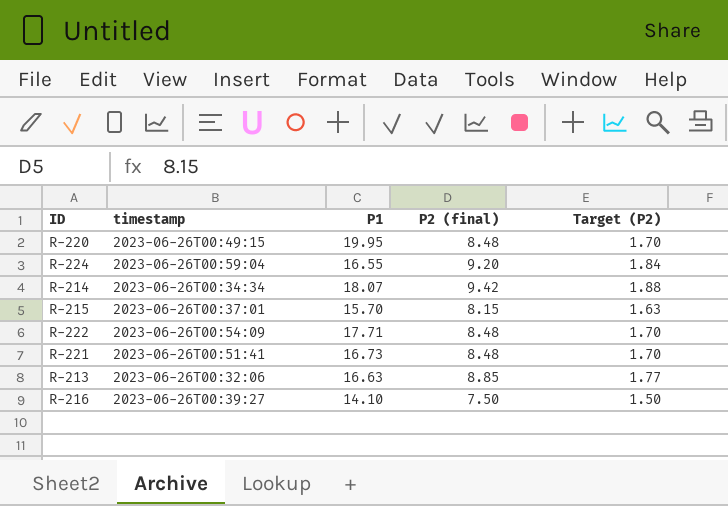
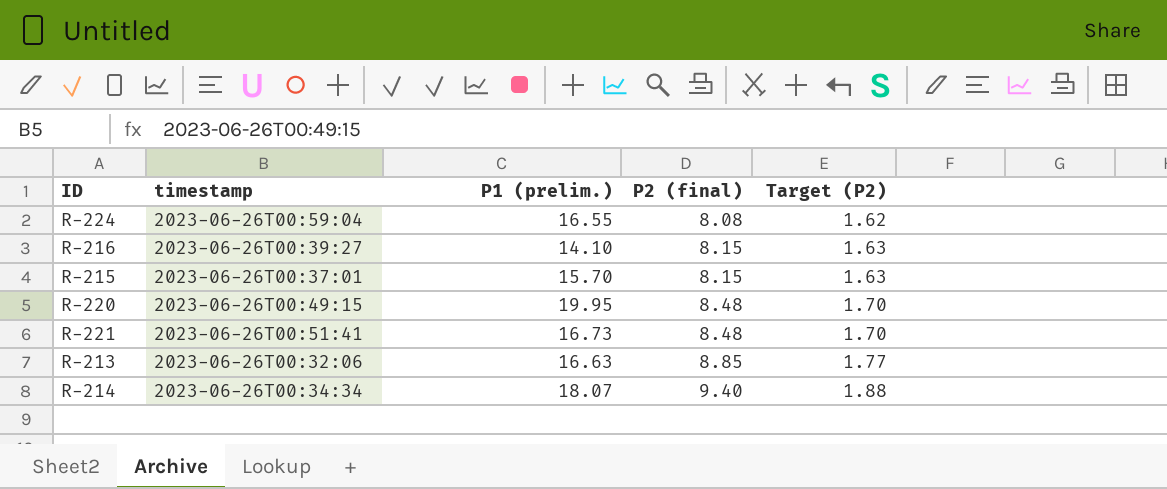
row order: none -> P2 (final) ascending
column name: P1 -> P1 (prelim.)
row R-222: 2023-06-26T00:54:09 | 17.71 | 8.48 | 1.70 -> none
R-224 | P2 (final): 9.20 -> 8.08
R-224 | Target (P2): 1.84 -> 1.62
R-216 | P2 (final): 7.50 -> 8.15
R-216 | Target (P2): 1.50 -> 1.63
R-214 | P2 (final): 9.42 -> 9.40

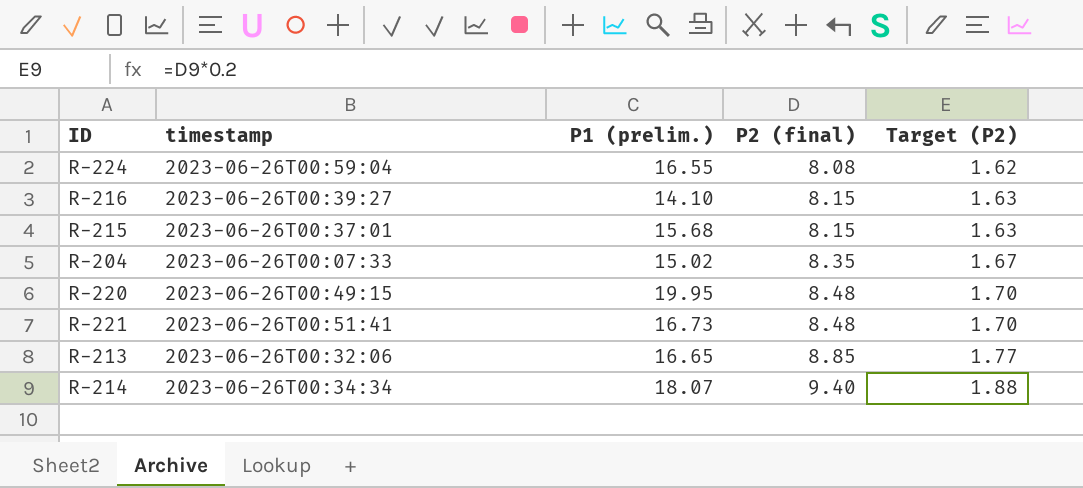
R-215 | P1 (prelim.): 15.70 -> 15.68
row R-204: none -> 2023-06-26T00:07:33 | 15.02 | 8.35 | 1.67
R-213 | P1 (prelim.): 16.63 -> 16.65

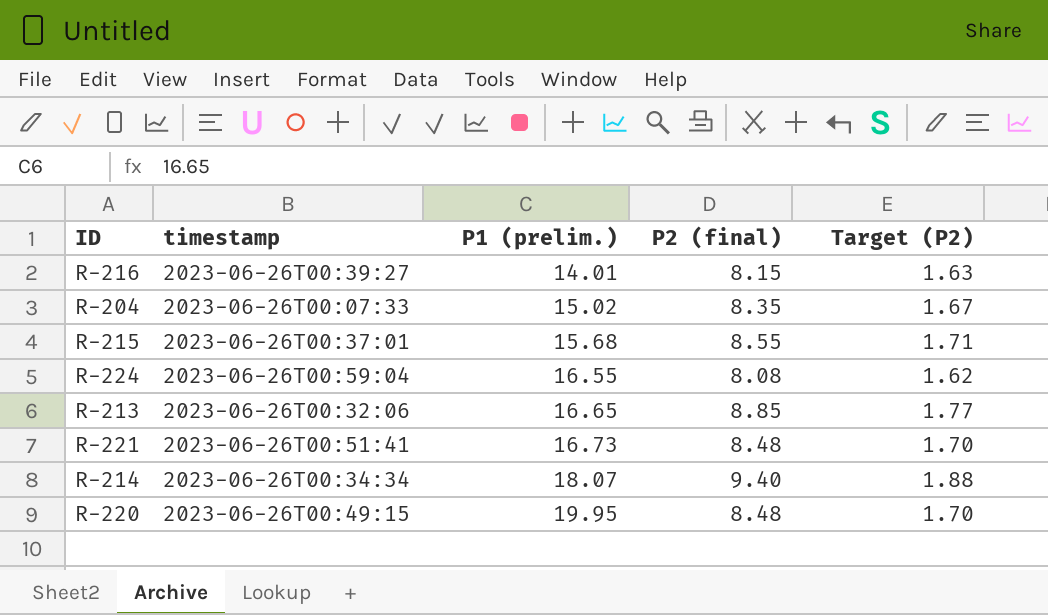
row order: P2 (final) ascending -> P1 (prelim.) ascending
R-216 | P1 (prelim.): 14.10 -> 14.01
R-215 | P2 (final): 8.15 -> 8.55
R-215 | Target (P2): 1.63 -> 1.71

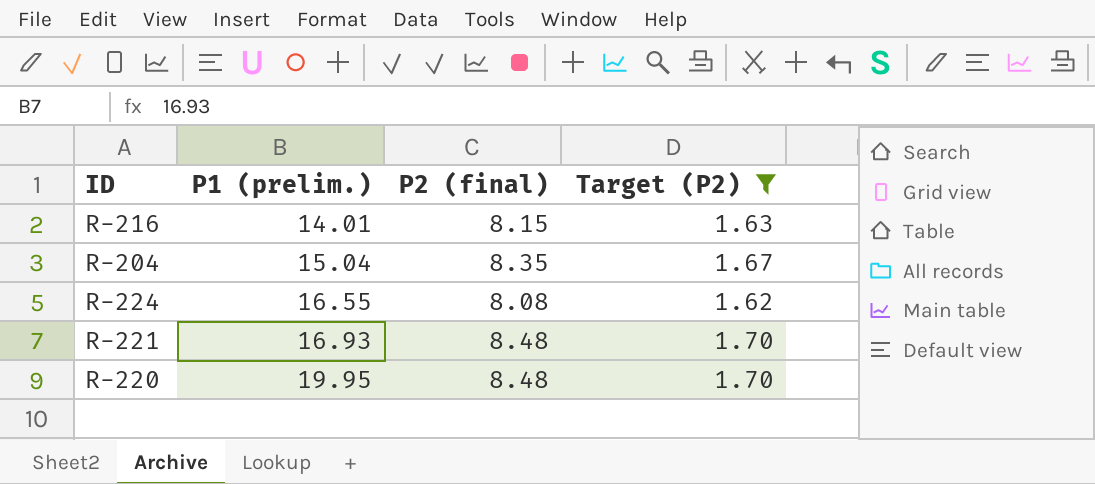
filter: none -> Target (P2) <= 1.70
column timestamp | position: 2 -> none
R-204 | P1 (prelim.): 15.02 -> 15.04
R-221 | P1 (prelim.): 16.73 -> 16.93

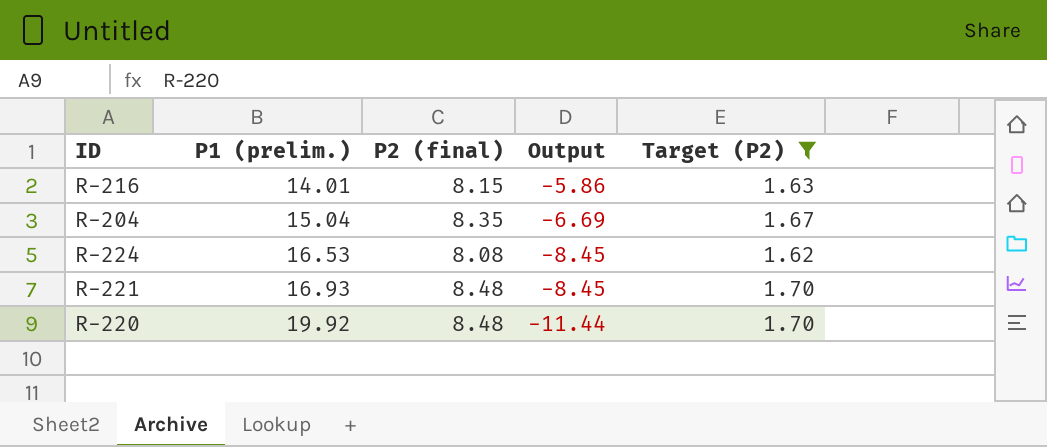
column Output | formula: none -> [P2 (final)] - [P1 (prelim.)]
R-224 | P1 (prelim.): 16.55 -> 16.53
R-220 | P1 (prelim.): 19.95 -> 19.92

